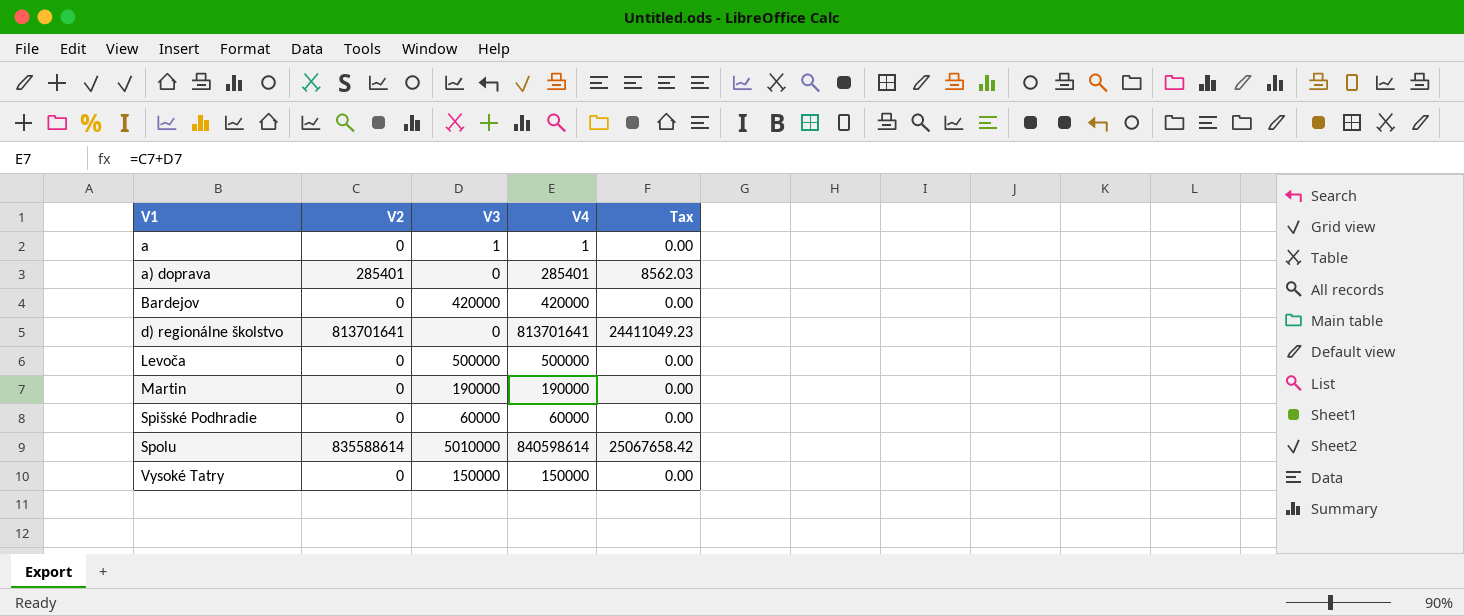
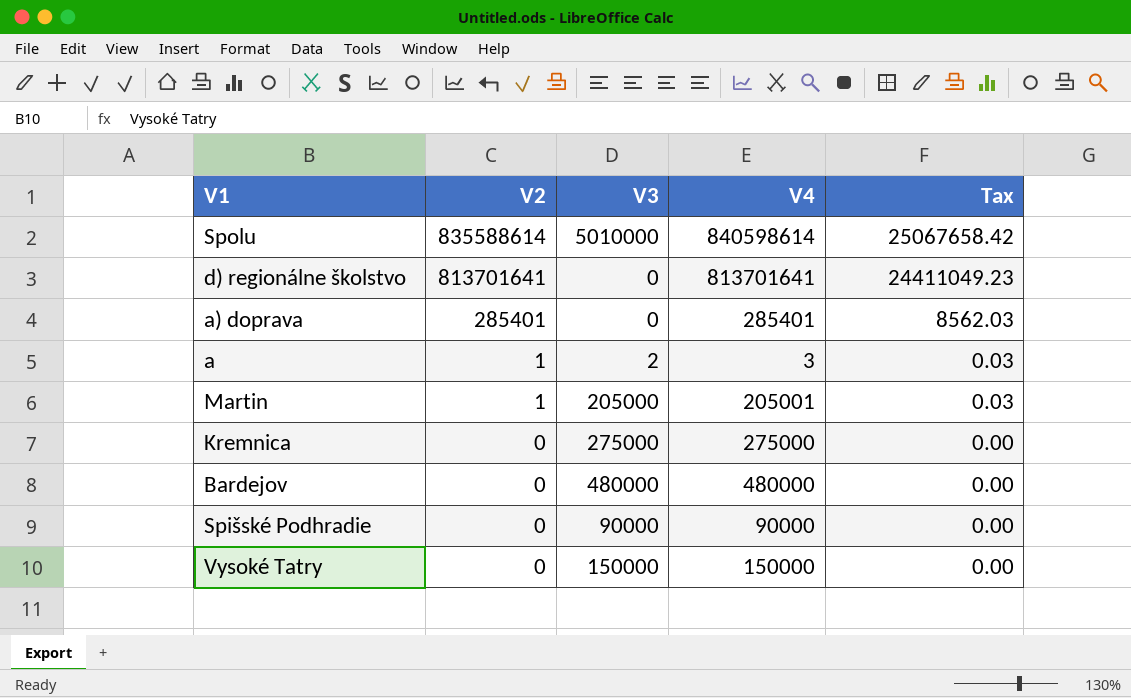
row order: V1 ascending -> V2 descending
row Levoča: 0 | 500000 | 500000 | 0.00 -> none
a | V2: 0 -> 1
a | V3: 1 -> 2
a | V4: 1 -> 3
a | Tax: 0.00 -> 0.03
Martin | V2: 0 -> 1
Martin | V3: 190000 -> 205000
Martin | V4: 190000 -> 205001
Martin | Tax: 0.00 -> 0.03
row Kremnica: none -> 0 | 275000 | 275000 | 0.00
Bardejov | V3: 420000 -> 480000
Bardejov | V4: 420000 -> 480000
Spišské Podhradie | V3: 60000 -> 90000
Spišské Podhradie | V4: 60000 -> 90000

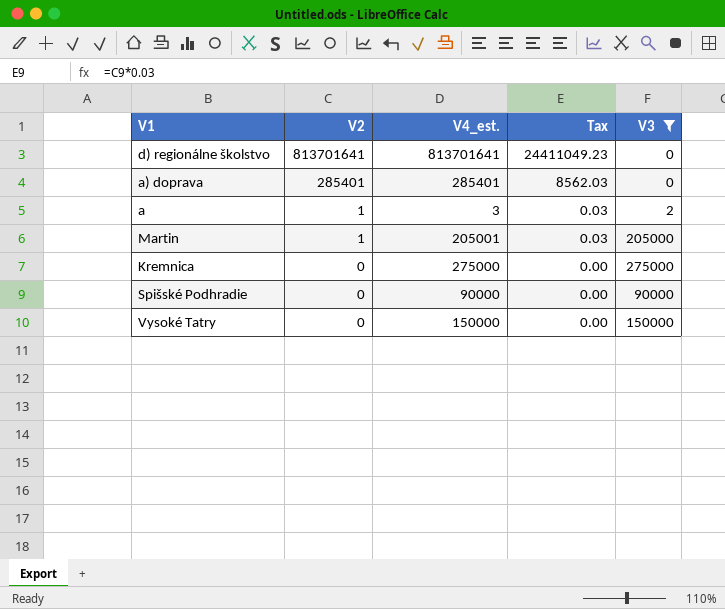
filter: none -> V3 <= 275000
column name: V4 -> V4_est.
column V3 | position: 3 -> 5

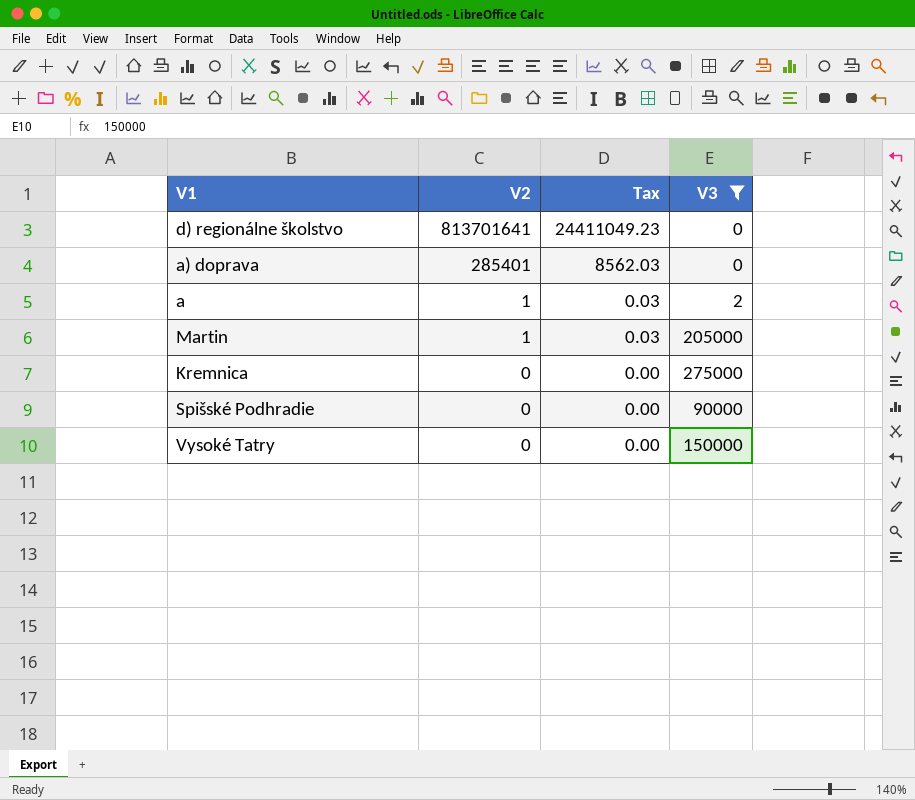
column V4_est. | formula: [V2] + [V3] -> none

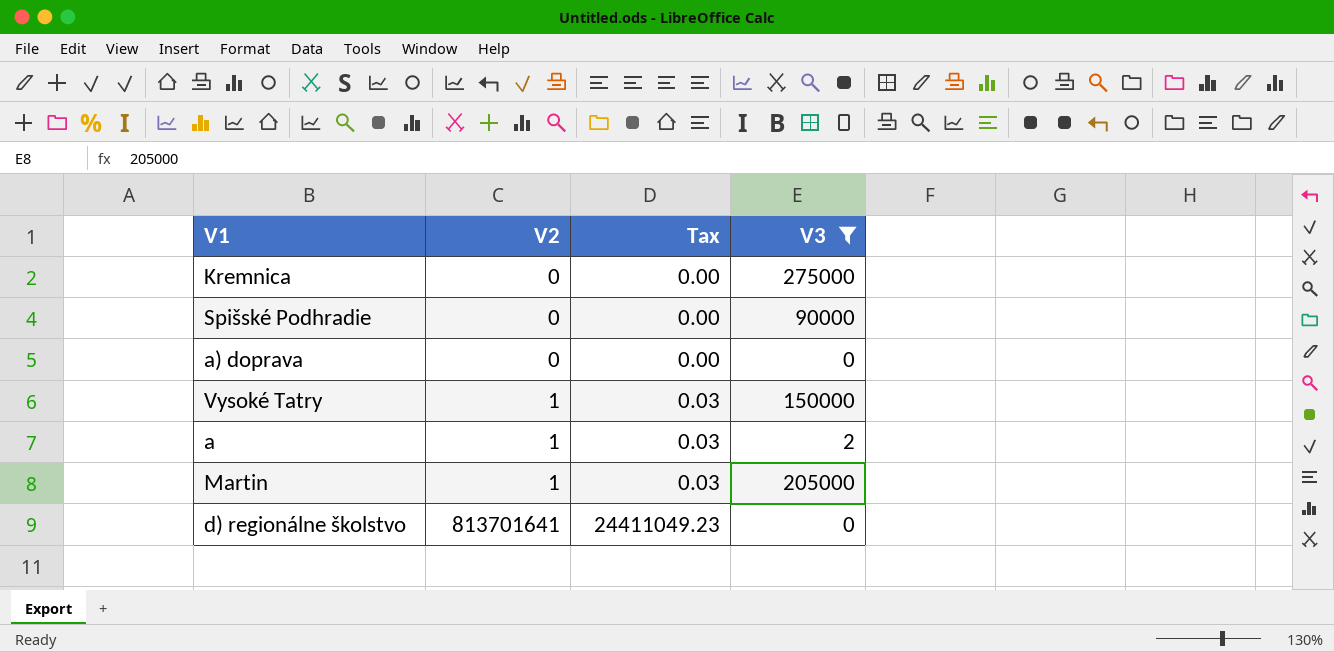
row order: V2 descending -> V2 ascending
a) doprava | V2: 285401 -> 0
a) doprava | Tax: 8562.03 -> 0.00
Vysoké Tatry | V2: 0 -> 1
Vysoké Tatry | Tax: 0.00 -> 0.03

